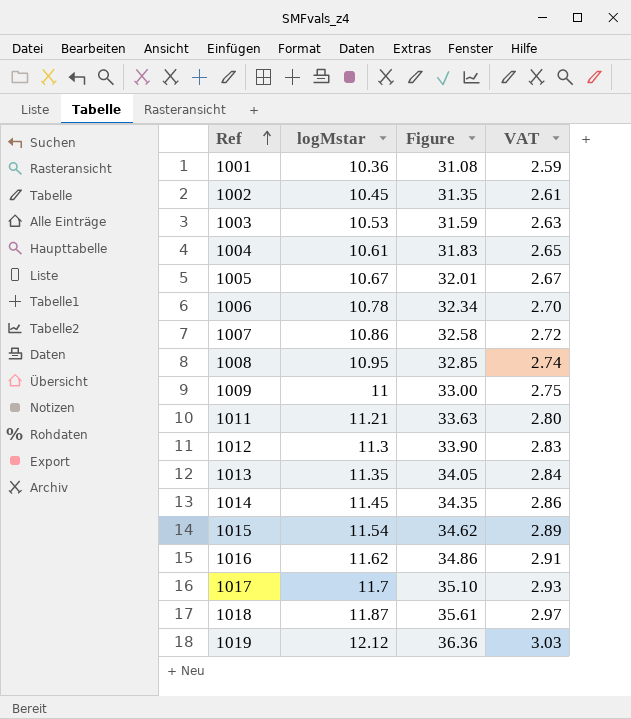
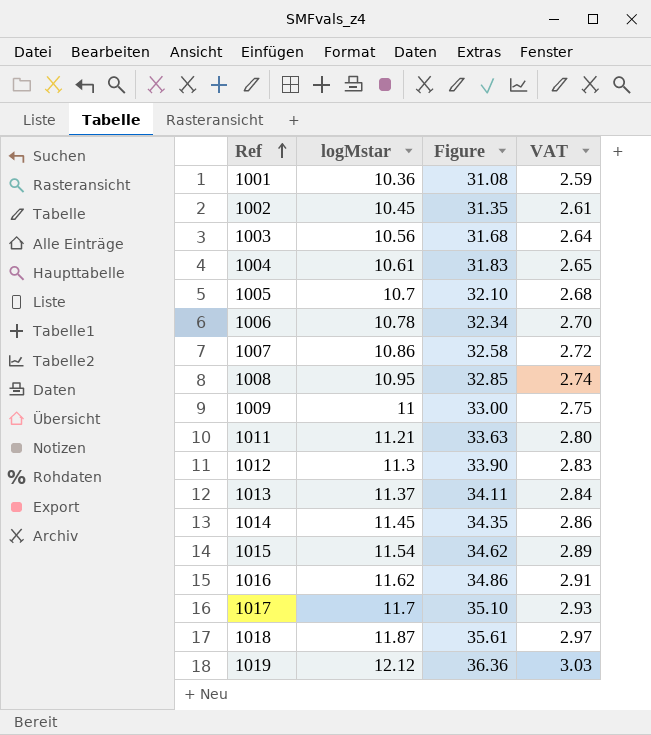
1003 | logMstar: 10.53 -> 10.56
1003 | Figure: 31.59 -> 31.68
1003 | VAT: 2.63 -> 2.64
1005 | logMstar: 10.67 -> 10.7
1005 | Figure: 32.01 -> 32.10
1005 | VAT: 2.67 -> 2.68
1013 | logMstar: 11.35 -> 11.37
1013 | Figure: 34.05 -> 34.11

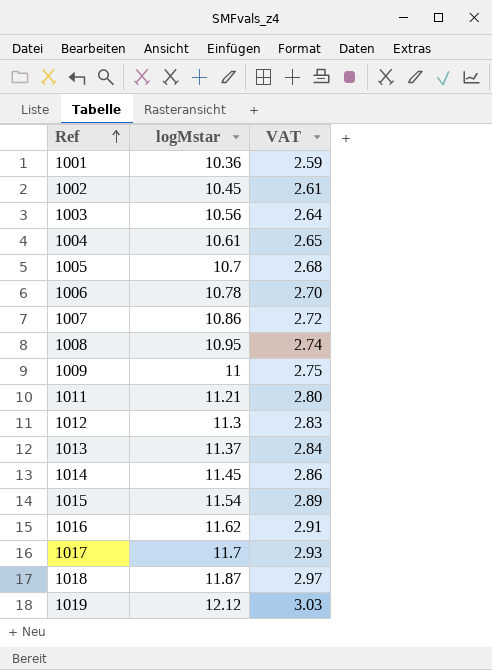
column Figure | formula: [logMstar] * 3 -> none

